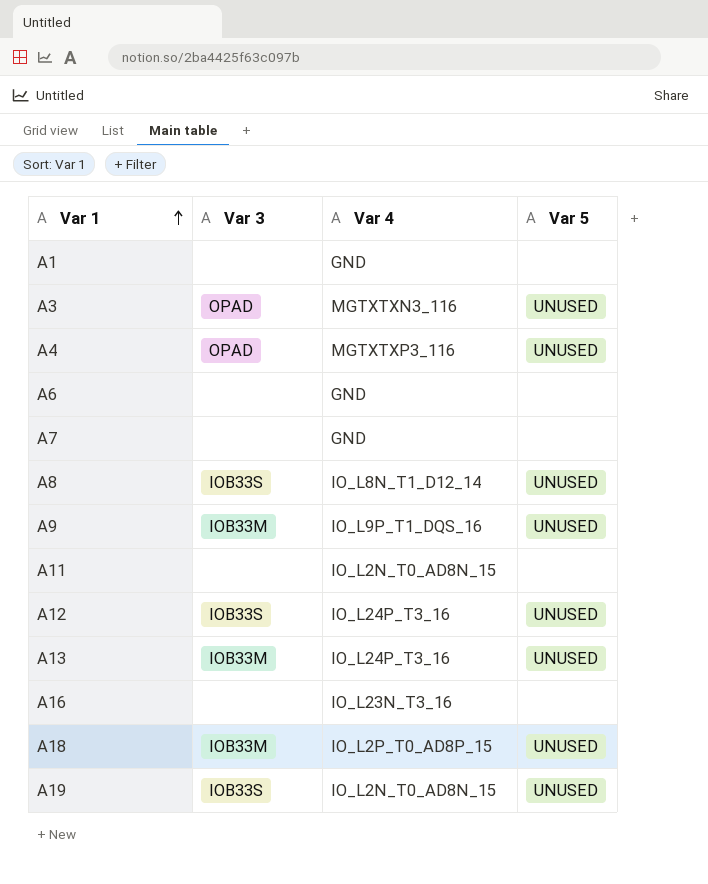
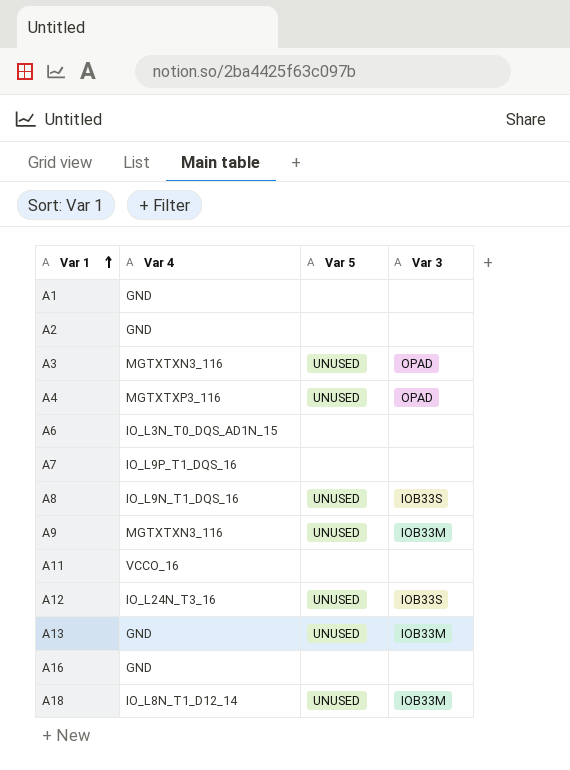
column Var 3 | position: 2 -> 4
row A19: IOB33S | IO_L2N_T0_AD8N_15 | UNUSED -> none
row A2: none -> GND | none | none
A6 | Var 4: GND -> IO_L3N_T0_DQS_AD1N_15
A7 | Var 4: GND -> IO_L9P_T1_DQS_16
A8 | Var 4: IO_L8N_T1_D12_14 -> IO_L9N_T1_DQS_16
A9 | Var 4: IO_L9P_T1_DQS_16 -> MGTXTXN3_116
A11 | Var 4: IO_L2N_T0_AD8N_15 -> VCCO_16
A12 | Var 4: IO_L24P_T3_16 -> IO_L24N_T3_16
A13 | Var 4: IO_L24P_T3_16 -> GND
A16 | Var 4: IO_L23N_T3_16 -> GND
A18 | Var 4: IO_L2P_T0_AD8P_15 -> IO_L8N_T1_D12_14

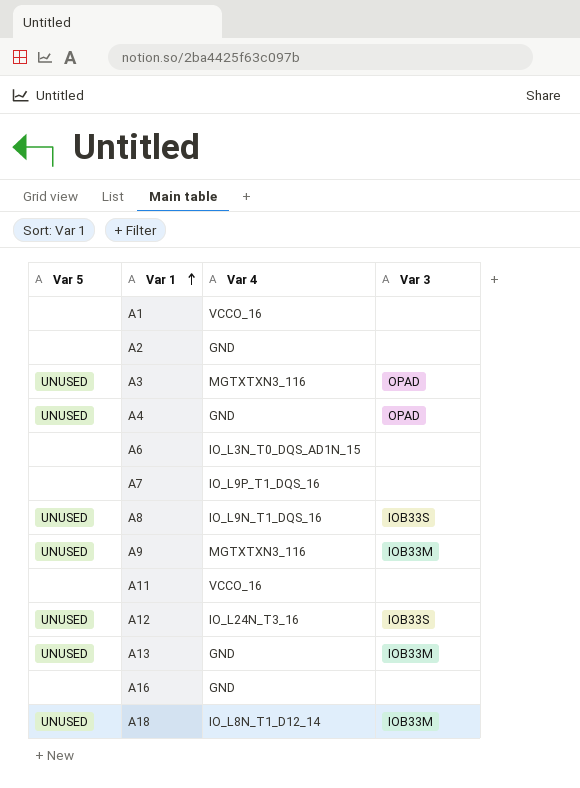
column Var 5 | position: 3 -> 1
A1 | Var 4: GND -> VCCO_16
A4 | Var 4: MGTXTXP3_116 -> GND

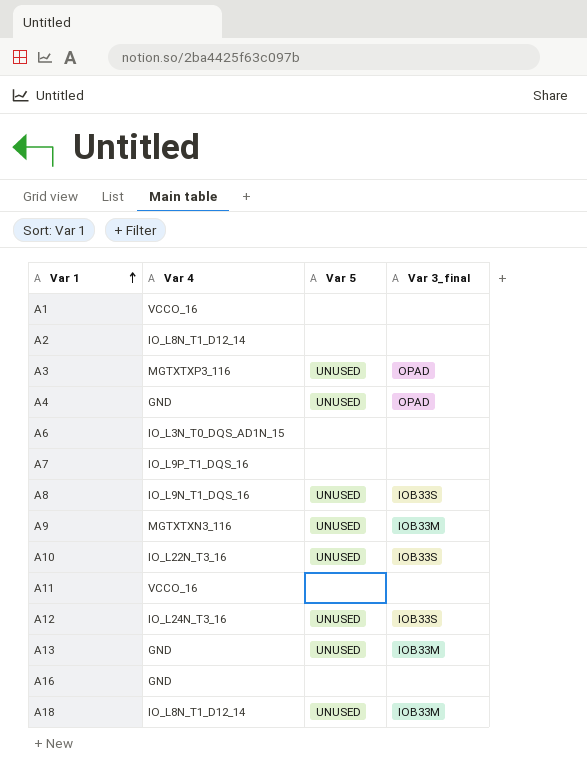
column Var 5 | position: 1 -> 3
column name: Var 3 -> Var 3_final
A2 | Var 4: GND -> IO_L8N_T1_D12_14
A3 | Var 4: MGTXTXN3_116 -> MGTXTXP3_116
row A10: none -> IO_L22N_T3_16 | UNUSED | IOB33S

